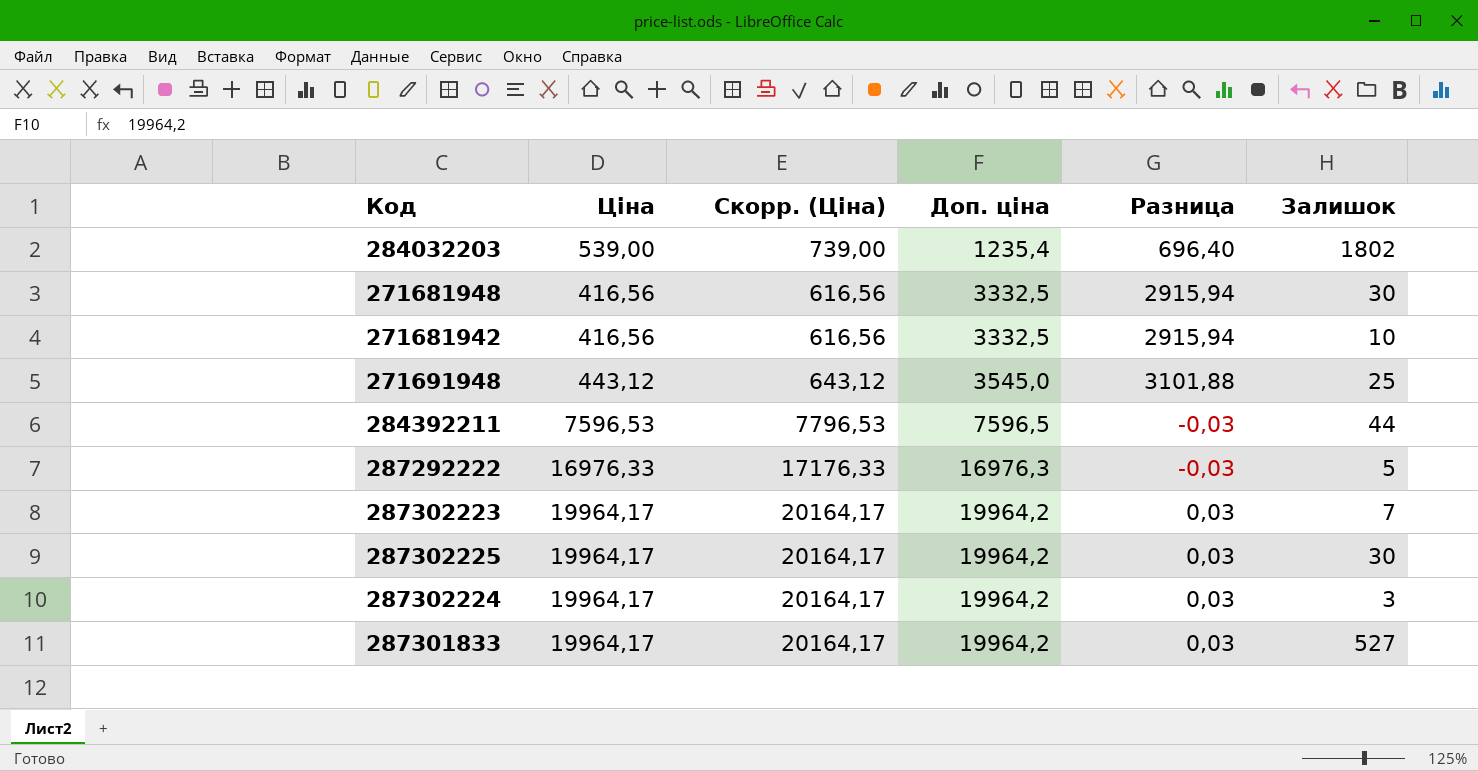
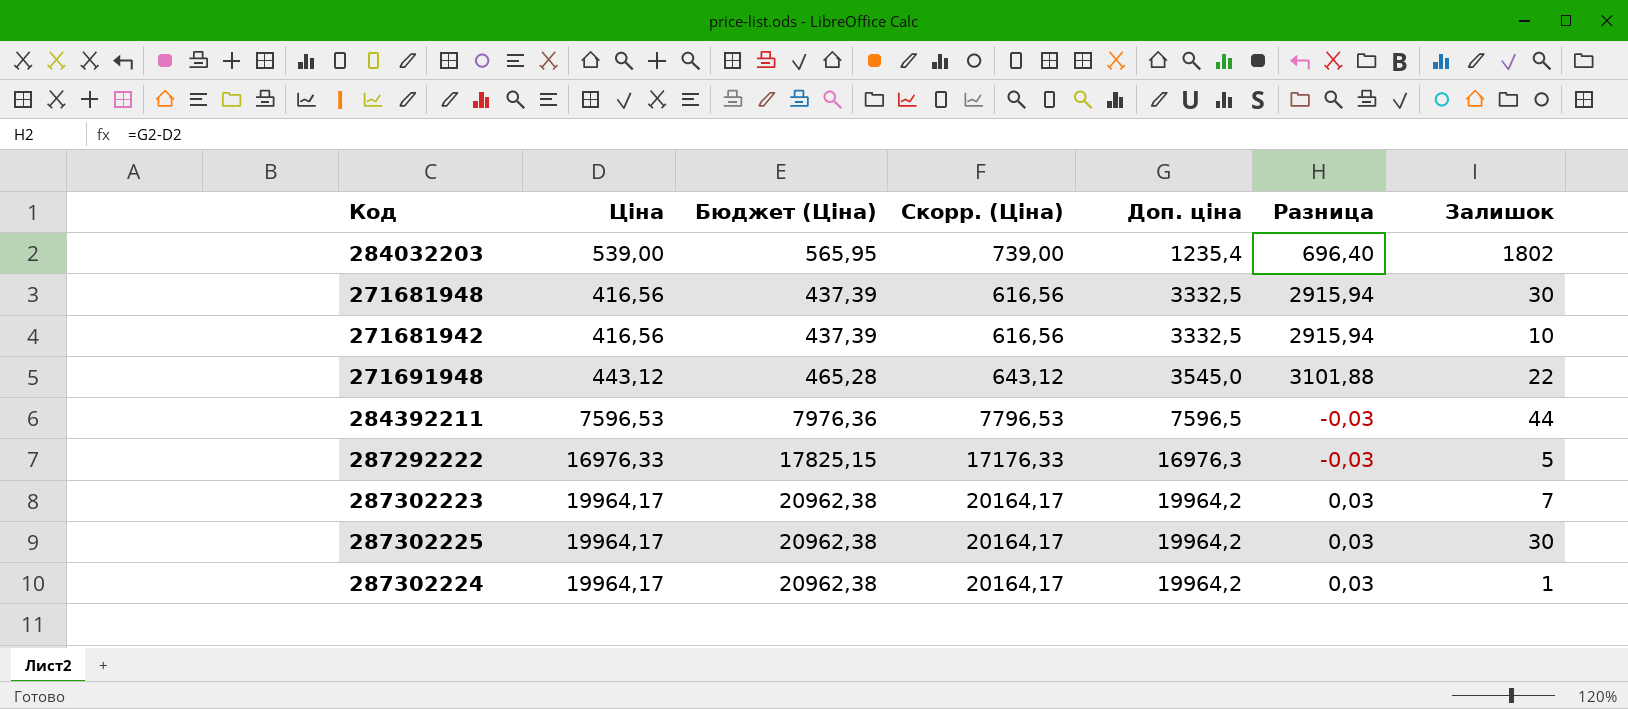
column Бюджет (Ціна) | formula: none -> [Ціна] * 1,05
row 287301833: 19964,17 | 20164,17 | 19964,2 | 0,03 | 527 -> none
271691948 | Залишок: 25 -> 22
287302224 | Залишок: 3 -> 1

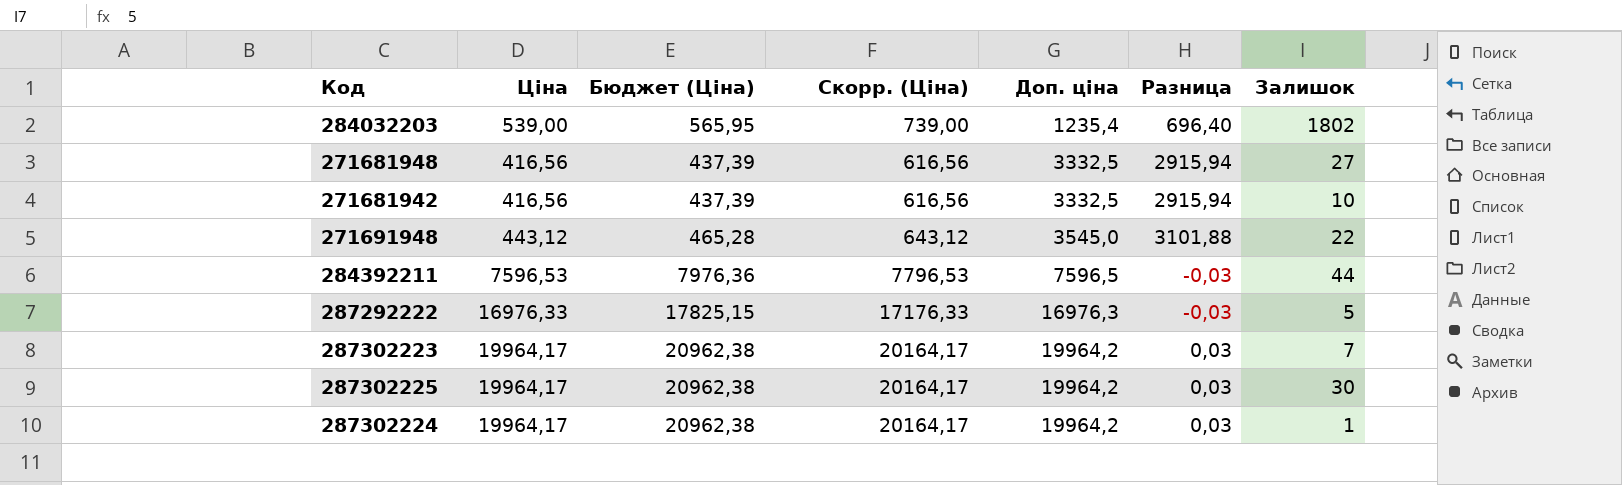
271681948 | Залишок: 30 -> 27

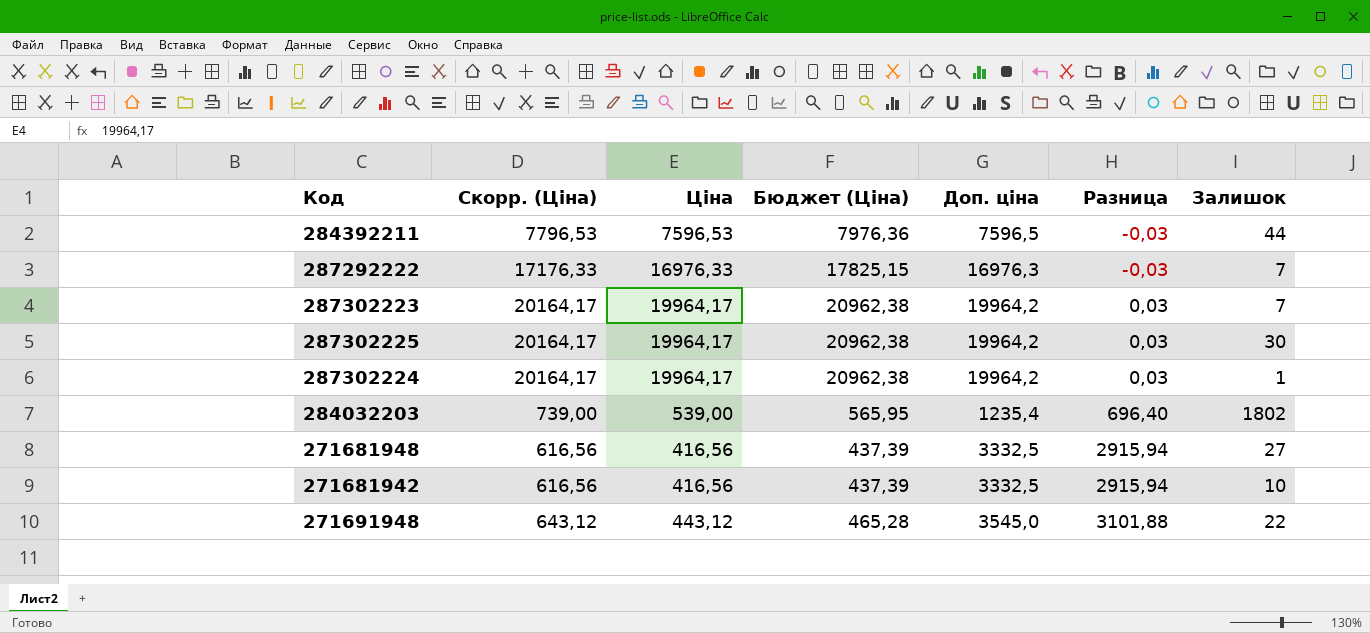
row order: Доп. ціна ascending -> Разница ascending
column Скорр. (Ціна) | position: 4 -> 2
287292222 | Залишок: 5 -> 7

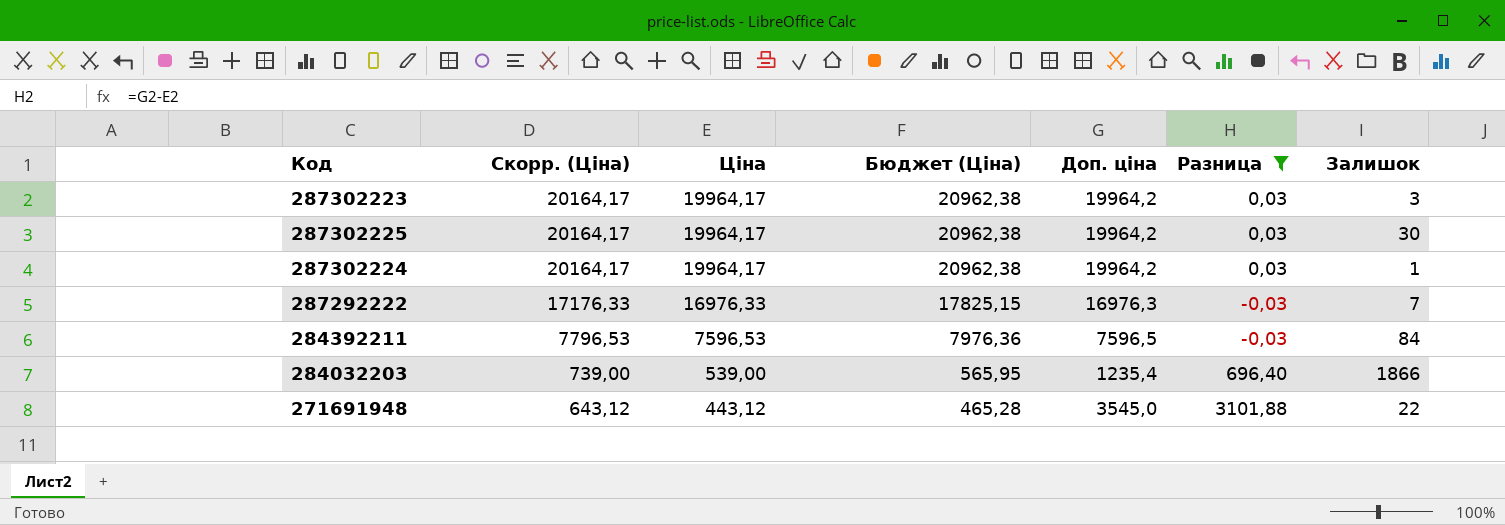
filter: none -> Разница != 2915,94
row order: Разница ascending -> Скорр. (Ціна) descending
287302223 | Залишок: 7 -> 3
284392211 | Залишок: 44 -> 84
284032203 | Залишок: 1802 -> 1866

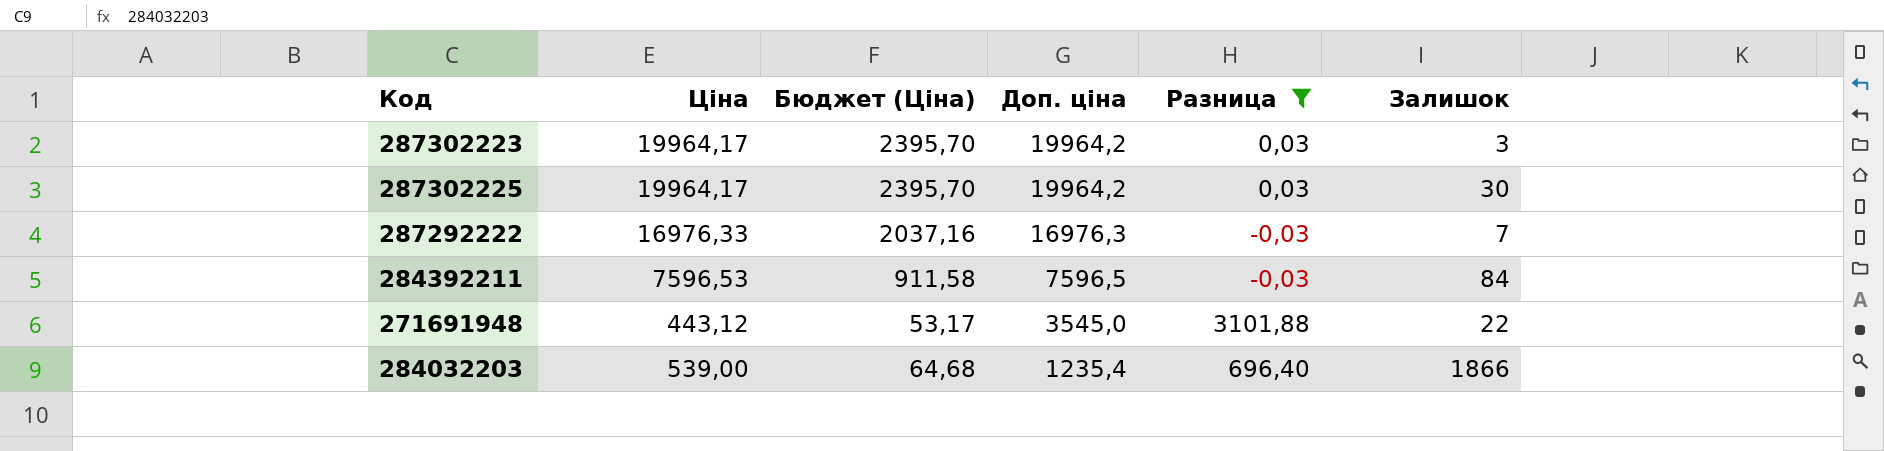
row order: Скорр. (Ціна) descending -> Доп. ціна descending
column Скорр. (Ціна) | formula: [Ціна] + 200 -> none
column Бюджет (Ціна) | formula: [Ціна] * 1,05 -> [Ціна] * 0,12
row 287302224: 20164,17 | 19964,17 | 20962,38 | 19964,2 | 0,03 | 1 -> none

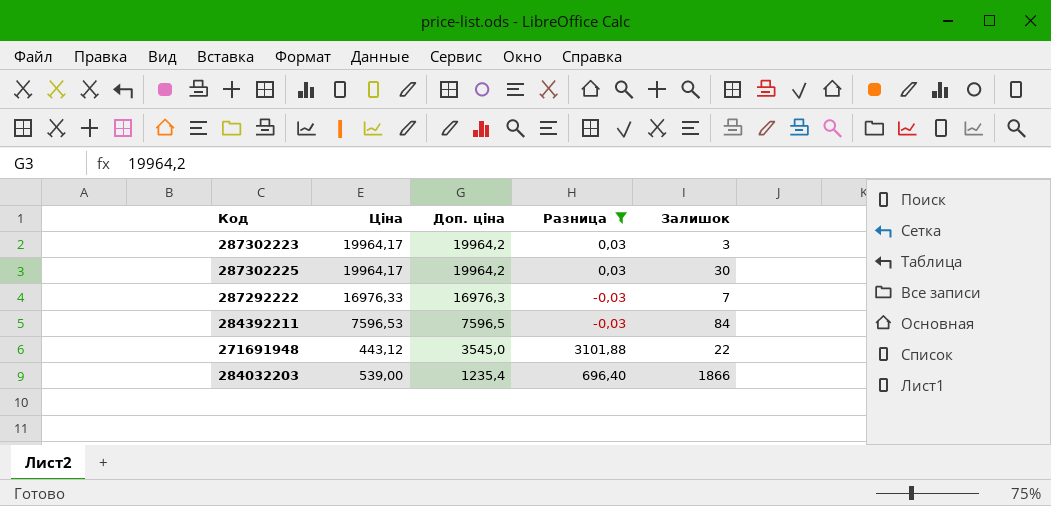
column Бюджет (Ціна) | formula: [Ціна] * 0,12 -> none

